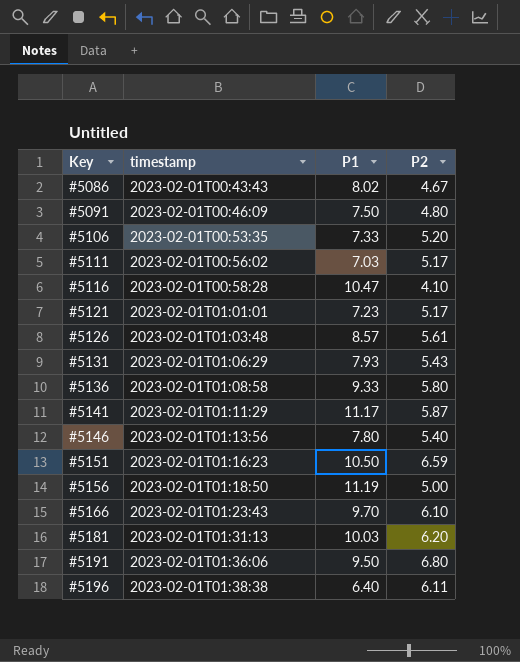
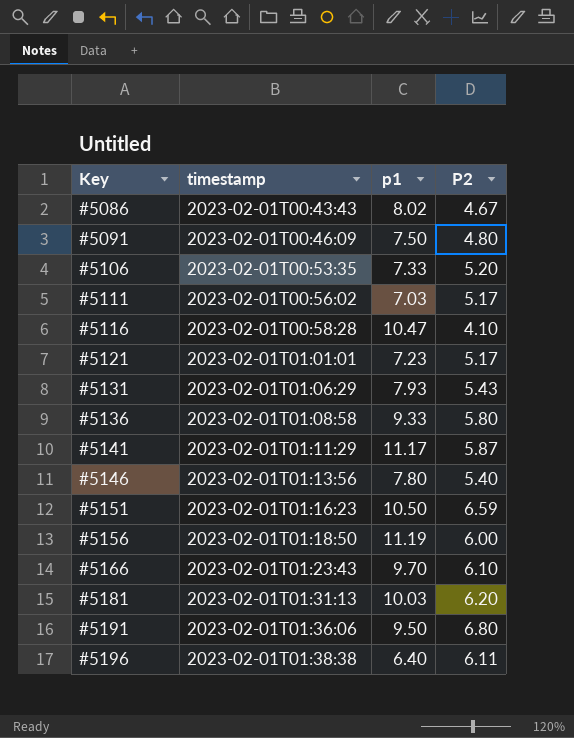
column name: P1 -> p1
row #5126: 2023-02-01T01:03:48 | 8.57 | 5.61 -> none
#5156 | P2: 5.00 -> 6.00

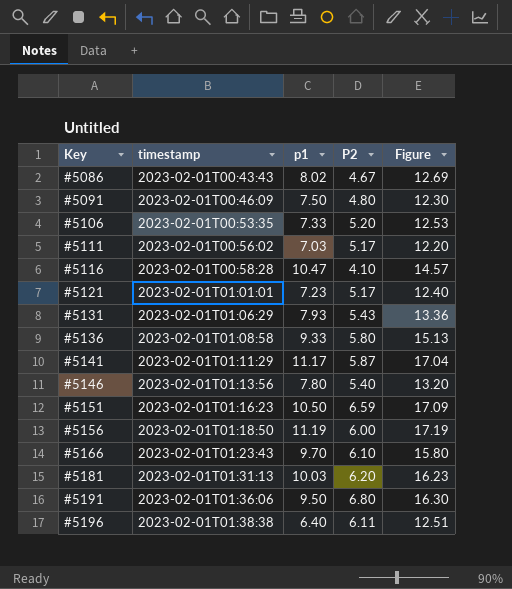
column Figure | formula: none -> [p1] + [P2]

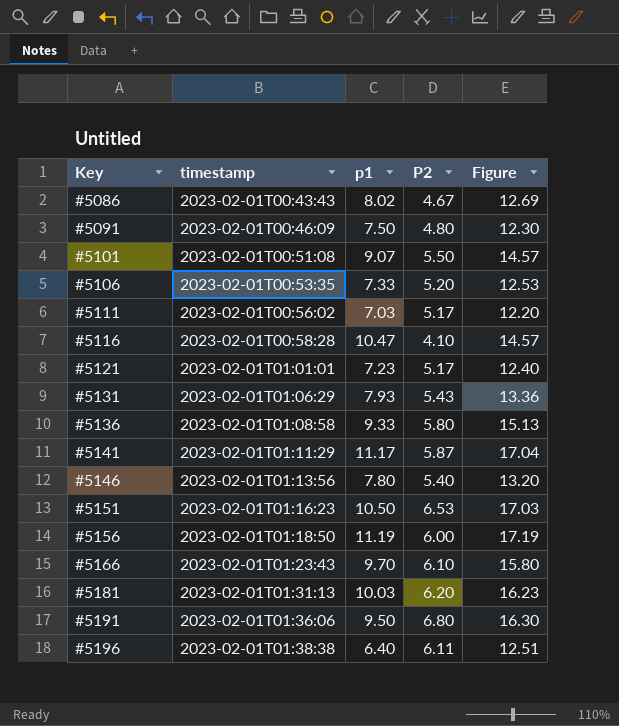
row #5101: none -> 2023-02-01T00:51:08 | 9.07 | 5.50 | 14.57
#5151 | P2: 6.59 -> 6.53
#5151 | Figure: 17.09 -> 17.03

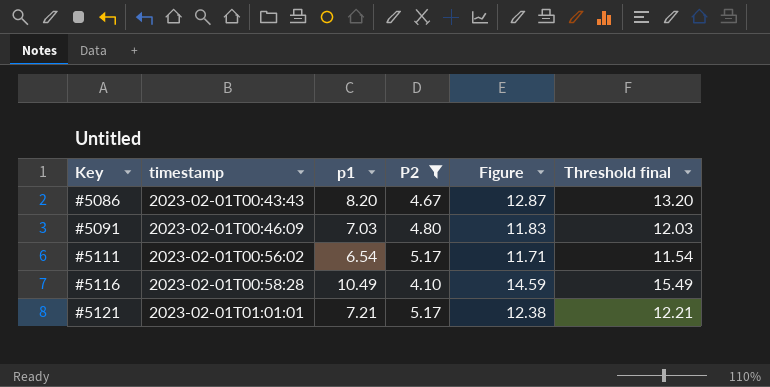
filter: none -> P2 <= 5.17
column Threshold final | formula: none -> [p1] + 5
#5086 | p1: 8.02 -> 8.20
#5086 | Figure: 12.69 -> 12.87
#5091 | p1: 7.50 -> 7.03
#5091 | Figure: 12.30 -> 11.83
#5111 | p1: 7.03 -> 6.54
#5111 | Figure: 12.20 -> 11.71
#5116 | p1: 10.47 -> 10.49
#5116 | Figure: 14.57 -> 14.59
#5121 | p1: 7.23 -> 7.21
#5121 | Figure: 12.40 -> 12.38

